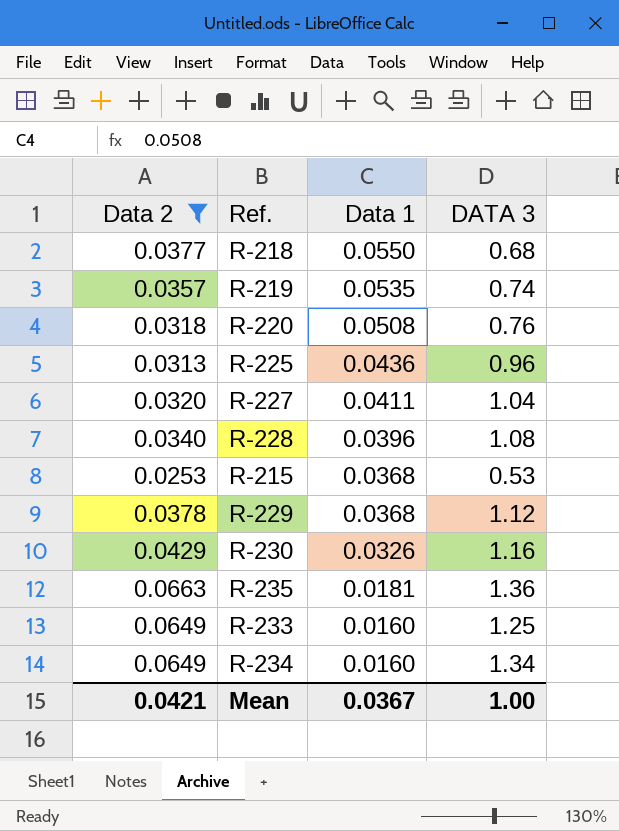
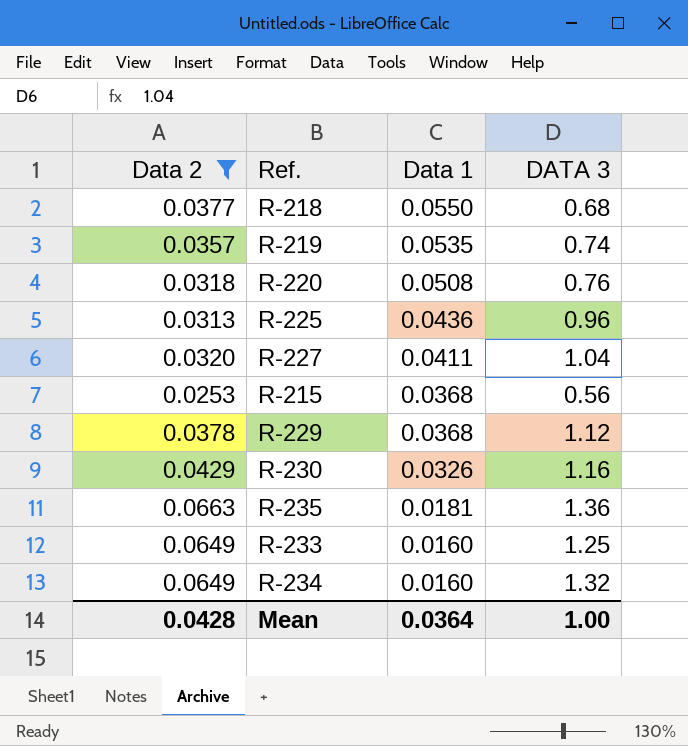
row R-228: 0.0340 | 0.0396 | 1.08 -> none
R-215 | DATA 3: 0.53 -> 0.56
R-234 | DATA 3: 1.34 -> 1.32
Mean | Data 2: 0.0421 -> 0.0428
Mean | Data 1: 0.0367 -> 0.0364

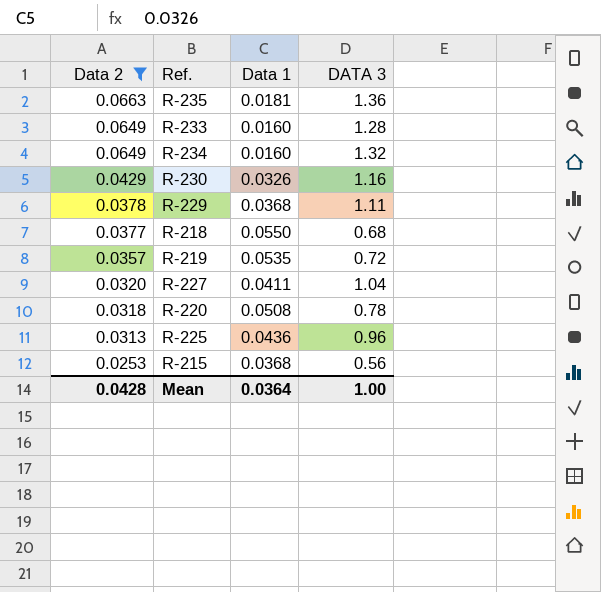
row order: Data 1 descending -> Data 2 descending
R-233 | DATA 3: 1.25 -> 1.28
R-229 | DATA 3: 1.12 -> 1.11
R-219 | DATA 3: 0.74 -> 0.72
R-220 | DATA 3: 0.76 -> 0.78

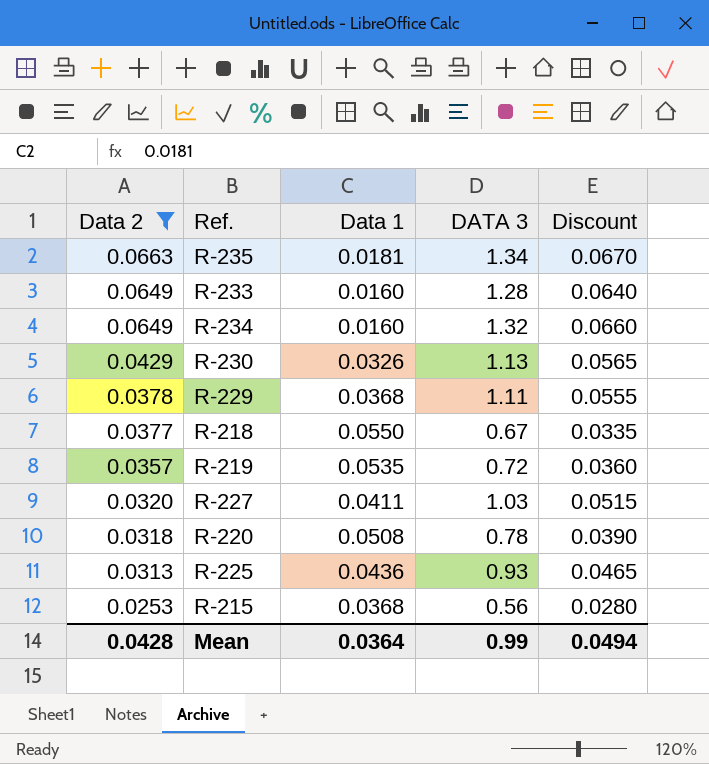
column Discount | formula: none -> [DATA 3] * 0.05
R-235 | DATA 3: 1.36 -> 1.34
R-230 | DATA 3: 1.16 -> 1.13
R-218 | DATA 3: 0.68 -> 0.67
R-227 | DATA 3: 1.04 -> 1.03
R-225 | DATA 3: 0.96 -> 0.93
Mean | DATA 3: 1.00 -> 0.99

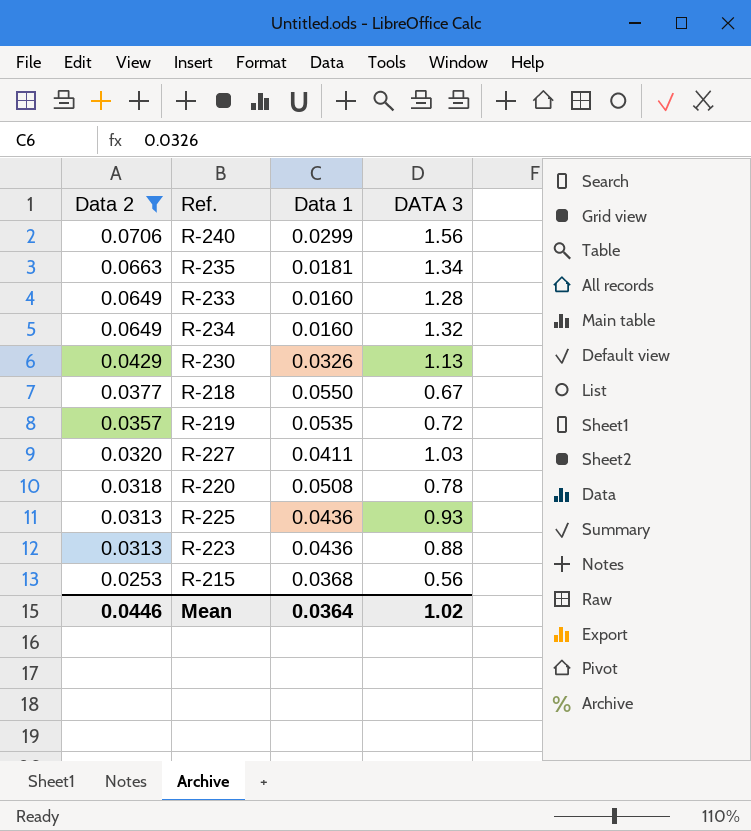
column Discount | formula: [DATA 3] * 0.05 -> none
row R-229: 0.0378 | 0.0368 | 1.11 | 0.0555 -> none
row R-240: none -> 0.0706 | 0.0299 | 1.56
row R-223: none -> 0.0313 | 0.0436 | 0.88
Mean | Data 2: 0.0428 -> 0.0446
Mean | DATA 3: 0.99 -> 1.02

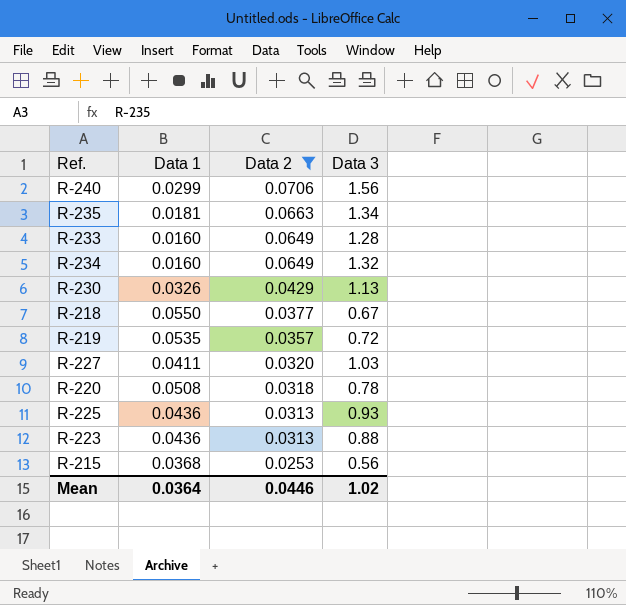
column Data 2 | position: 1 -> 3
column name: DATA 3 -> Data 3

